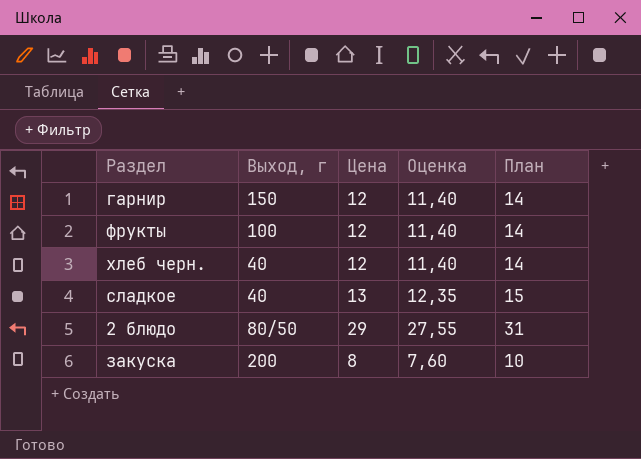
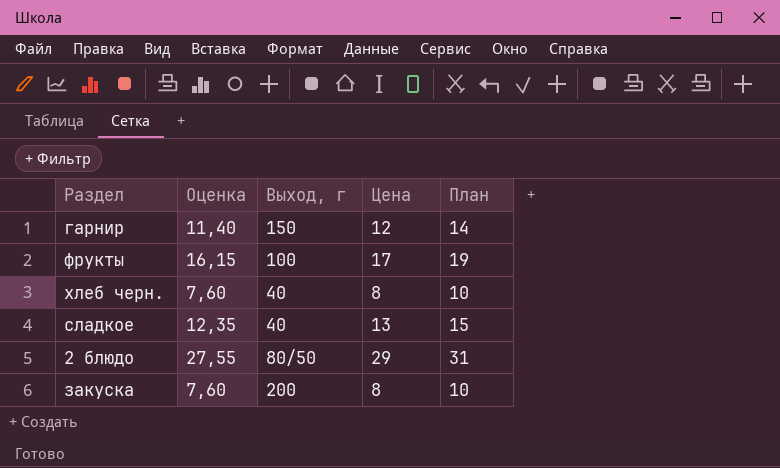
column Оценка | position: 4 -> 2
фрукты | Оценка: 11,40 -> 16,15
фрукты | Цена: 12 -> 17
фрукты | План: 14 -> 19
хлеб черн. | Оценка: 11,40 -> 7,60
хлеб черн. | Цена: 12 -> 8
хлеб черн. | План: 14 -> 10

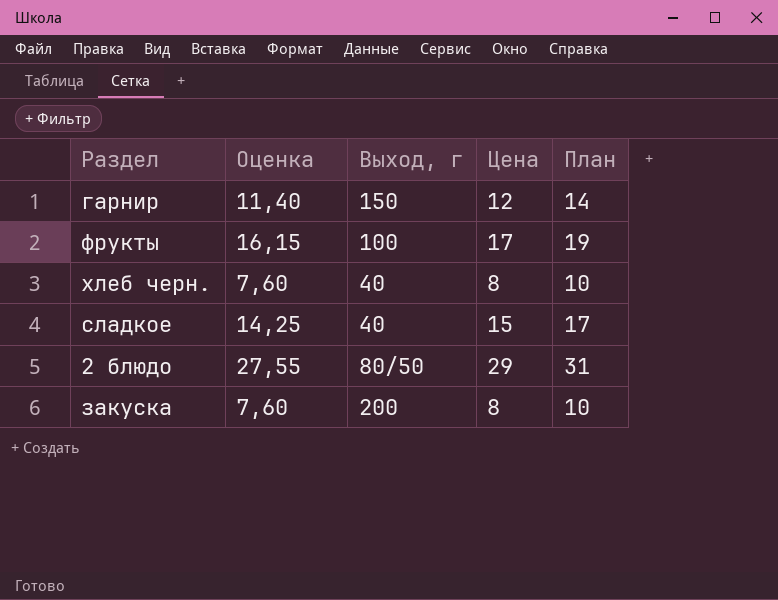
сладкое | Оценка: 12,35 -> 14,25
сладкое | Цена: 13 -> 15
сладкое | План: 15 -> 17

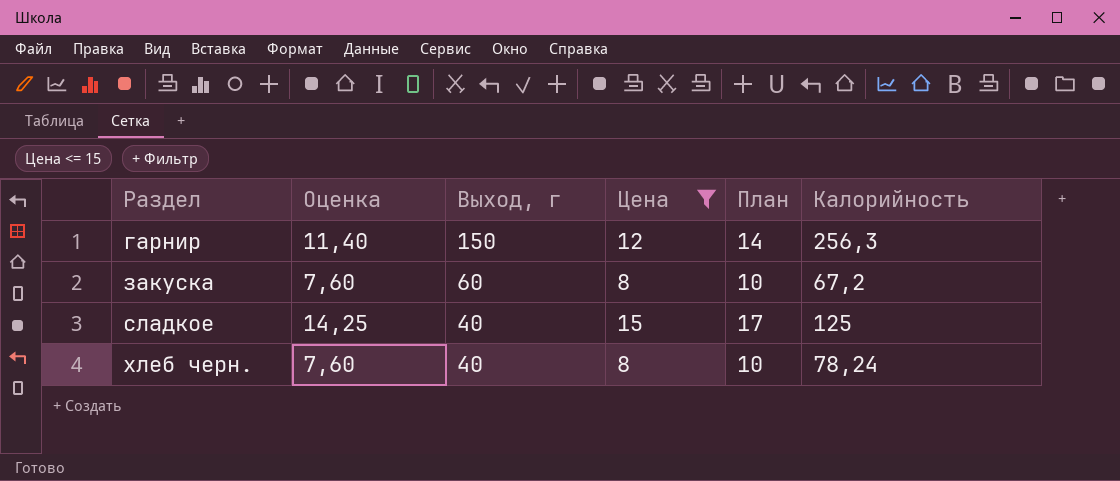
filter: none -> Цена <= 15
row order: none -> Раздел ascending
column Калорийность | position: none -> 6
закуска | Выход, г: 200 -> 60

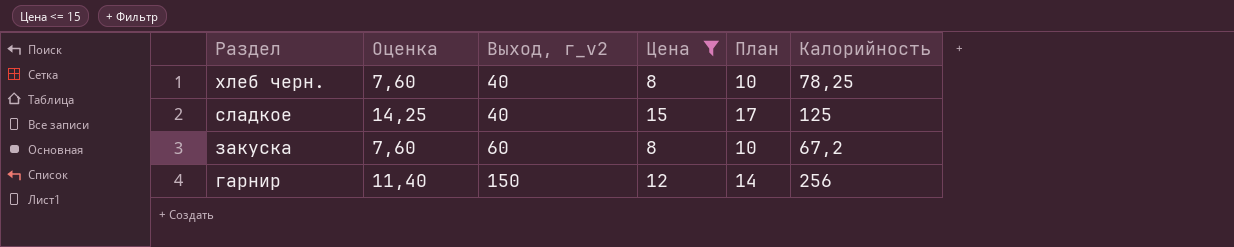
row order: Раздел ascending -> Раздел descending
column name: Выход, г -> Выход, г_v2
хлеб черн. | Калорийность: 78,24 -> 78,25
гарнир | Калорийность: 256,3 -> 256

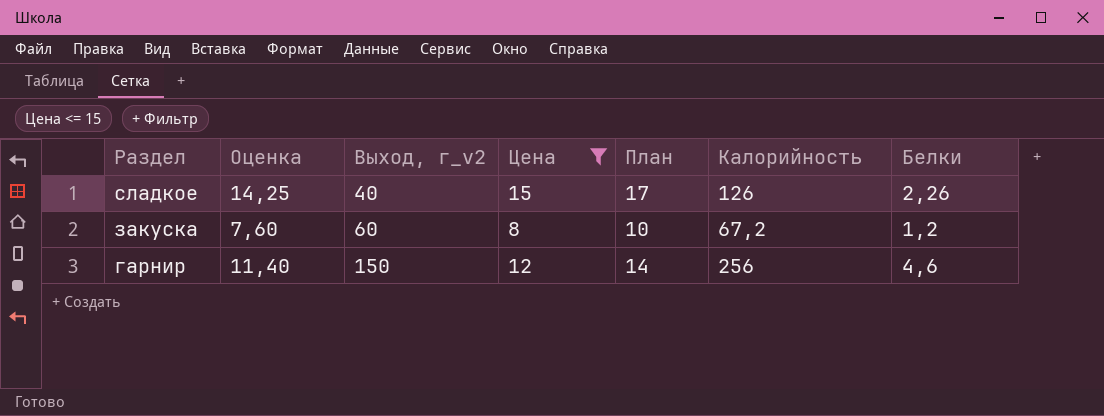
column Белки | position: none -> 7
row хлеб черн.: 7,60 | 40 | 8 | 10 | 78,25 -> none
сладкое | Калорийность: 125 -> 126

